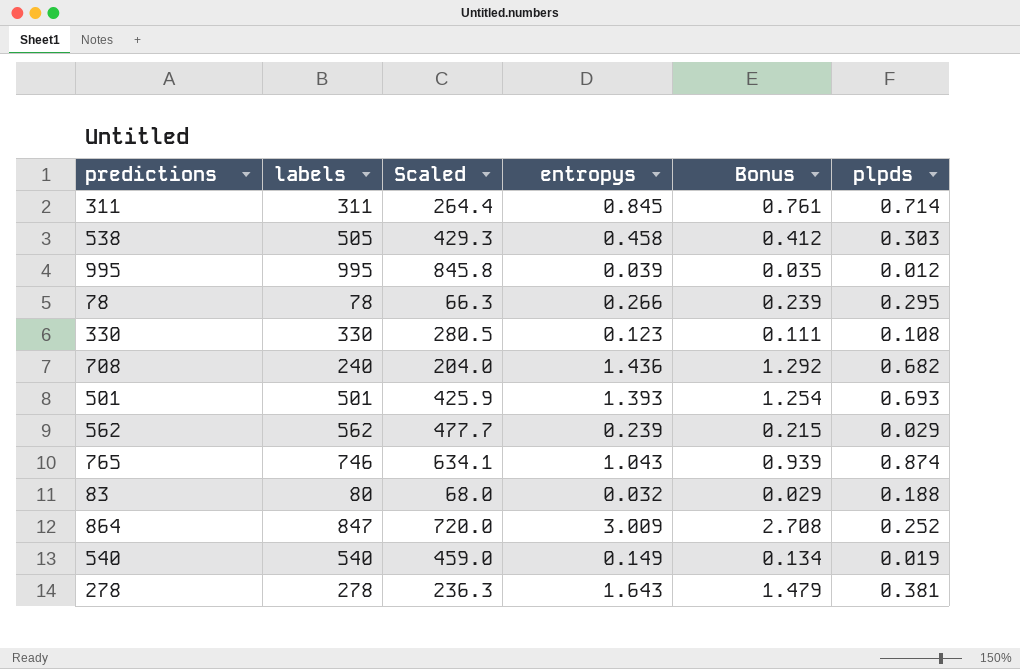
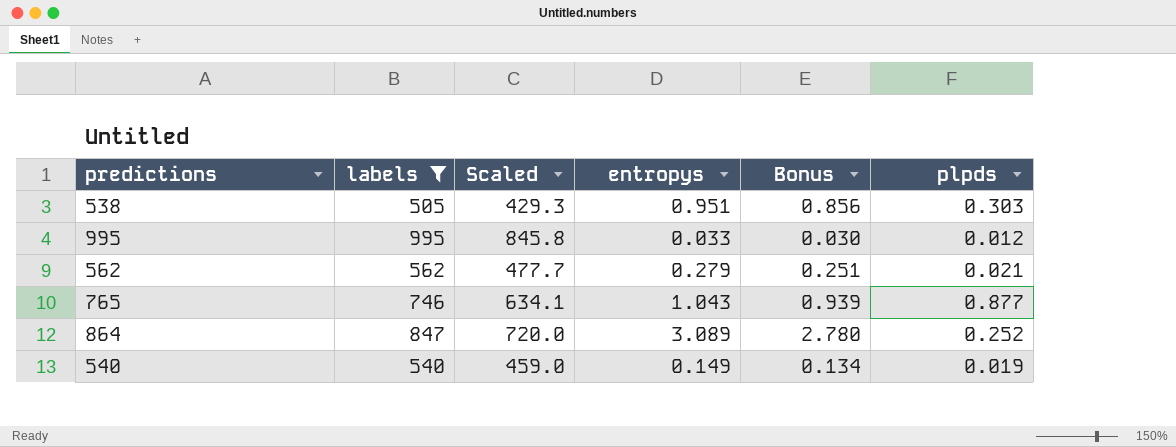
filter: none -> labels >= 505
538 | entropys: 0.458 -> 0.951
538 | Bonus: 0.412 -> 0.856
995 | entropys: 0.039 -> 0.033
995 | Bonus: 0.035 -> 0.030
562 | entropys: 0.239 -> 0.279
562 | Bonus: 0.215 -> 0.251
562 | plpds: 0.029 -> 0.021
765 | plpds: 0.874 -> 0.877
864 | entropys: 3.009 -> 3.089
864 | Bonus: 2.708 -> 2.780

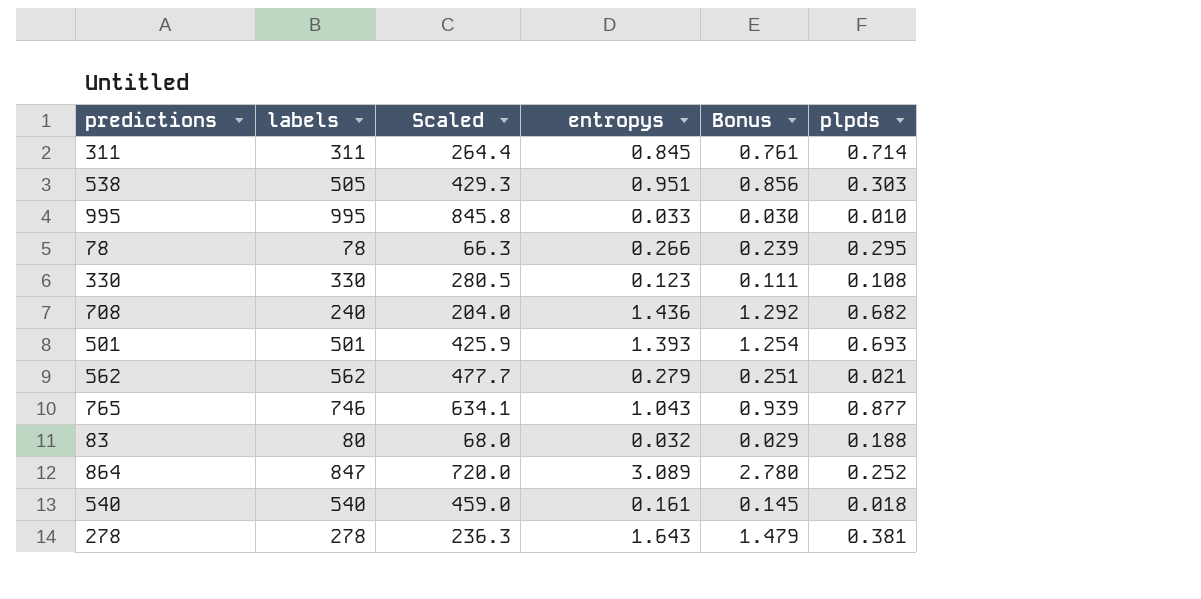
filter: labels >= 505 -> none
995 | plpds: 0.012 -> 0.010
540 | entropys: 0.149 -> 0.161
540 | Bonus: 0.134 -> 0.145
540 | plpds: 0.019 -> 0.018

